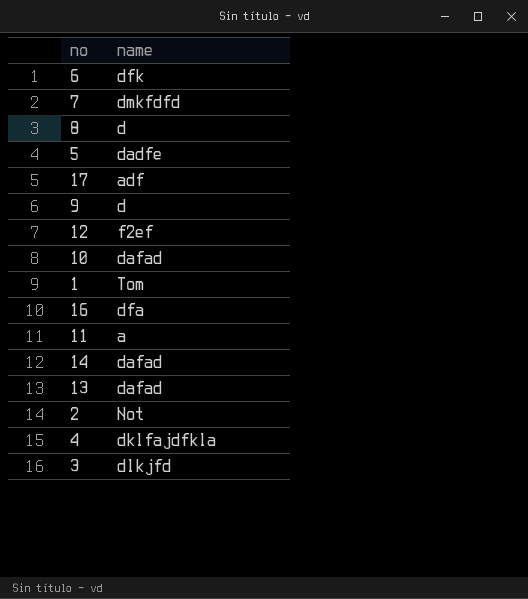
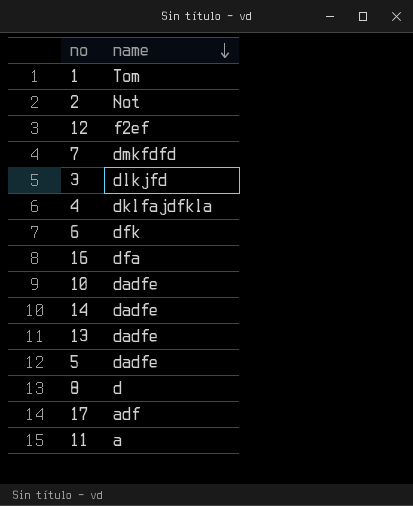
row order: none -> name descending
row 9: d -> none
10 | name: dafad -> dadfe
14 | name: dafad -> dadfe
13 | name: dafad -> dadfe

